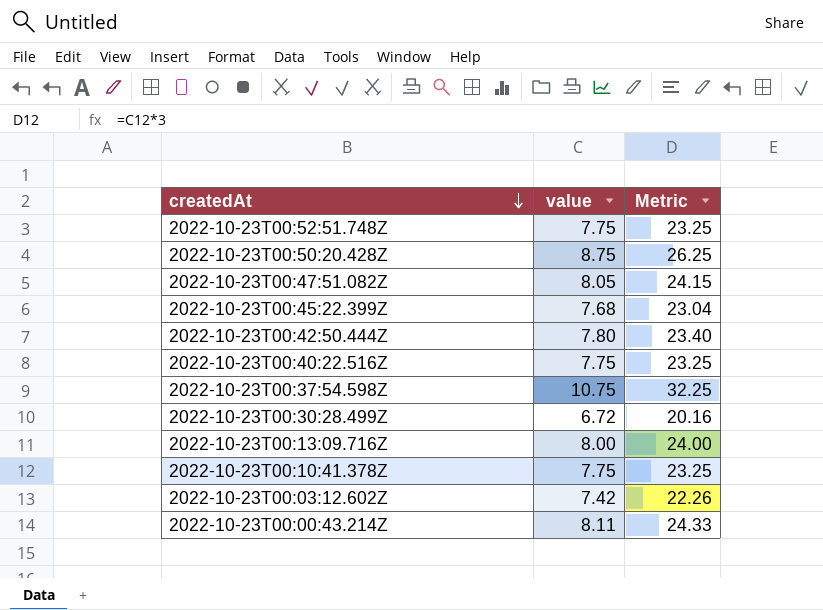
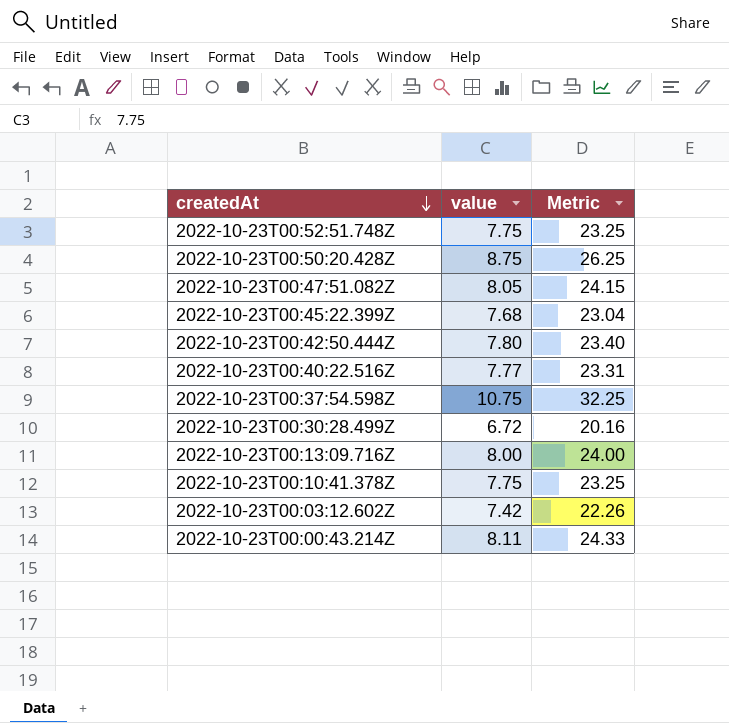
2022-10-23T00:40:22.516Z | value: 7.75 -> 7.77
2022-10-23T00:40:22.516Z | Metric: 23.25 -> 23.31

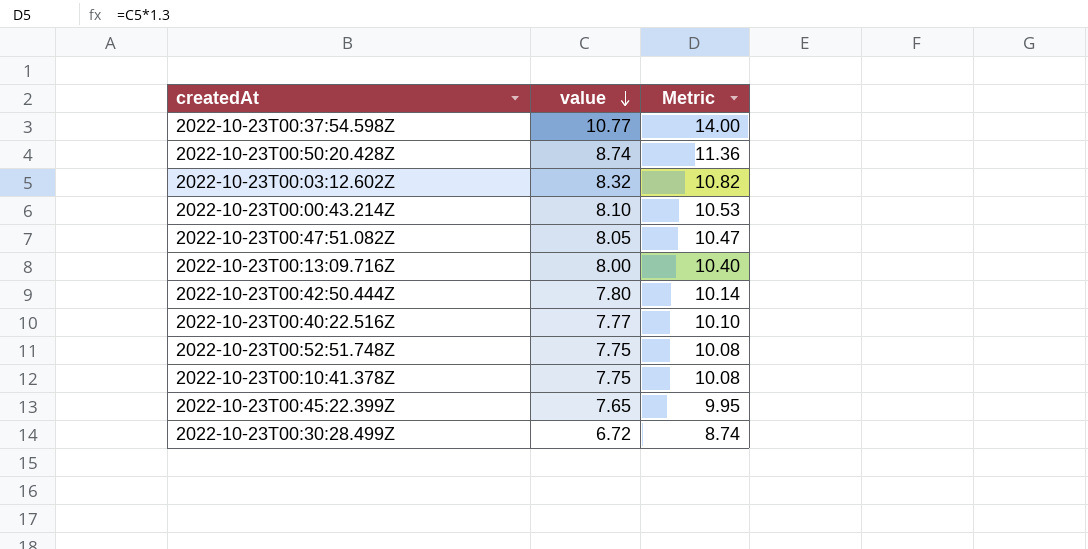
row order: createdAt descending -> value descending
column Metric | formula: [value] * 3 -> [value] * 1.3
2022-10-23T00:37:54.598Z | value: 10.75 -> 10.77
2022-10-23T00:50:20.428Z | value: 8.75 -> 8.74
2022-10-23T00:03:12.602Z | value: 7.42 -> 8.32
2022-10-23T00:00:43.214Z | value: 8.11 -> 8.10
2022-10-23T00:45:22.399Z | value: 7.68 -> 7.65

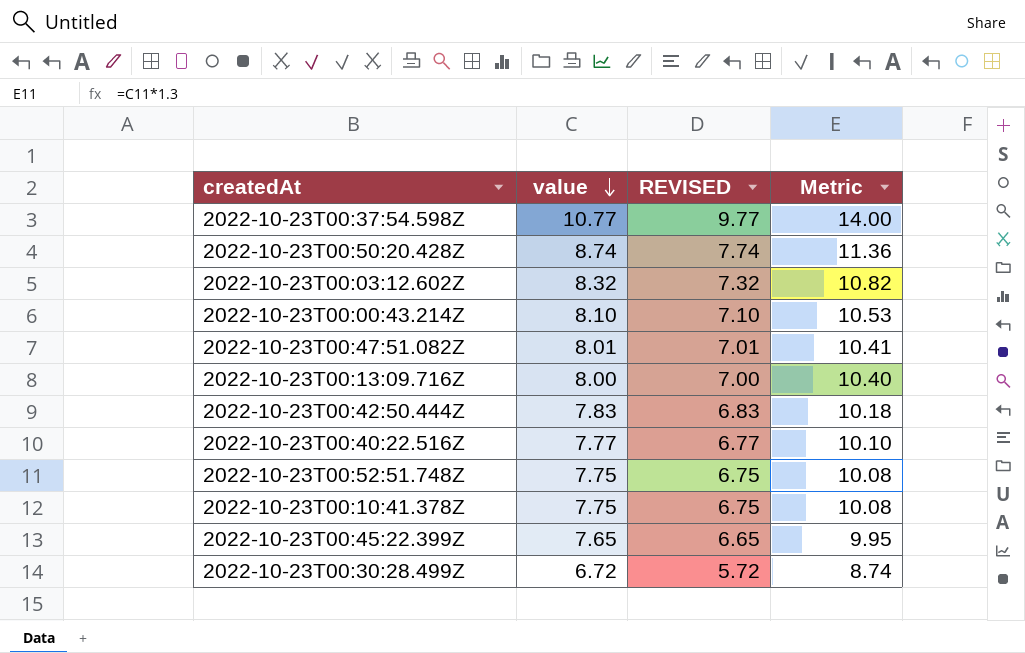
column REVISED | formula: none -> [value] - 1
2022-10-23T00:47:51.082Z | value: 8.05 -> 8.01
2022-10-23T00:47:51.082Z | Metric: 10.47 -> 10.41
2022-10-23T00:42:50.444Z | value: 7.80 -> 7.83
2022-10-23T00:42:50.444Z | Metric: 10.14 -> 10.18

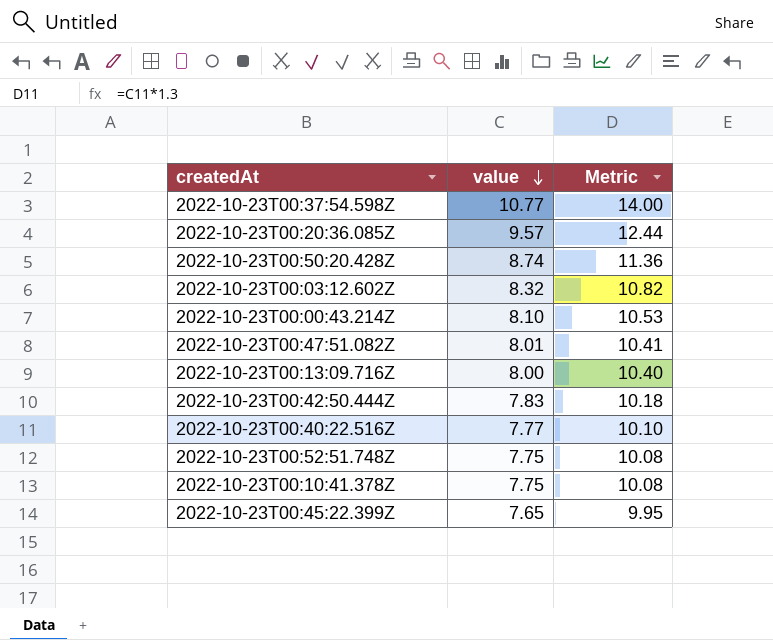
column REVISED | formula: [value] - 1 -> none
row 2022-10-23T00:30:28.499Z: 6.72 | 5.72 | 8.74 -> none
row 2022-10-23T00:20:36.085Z: none -> 9.57 | 12.44

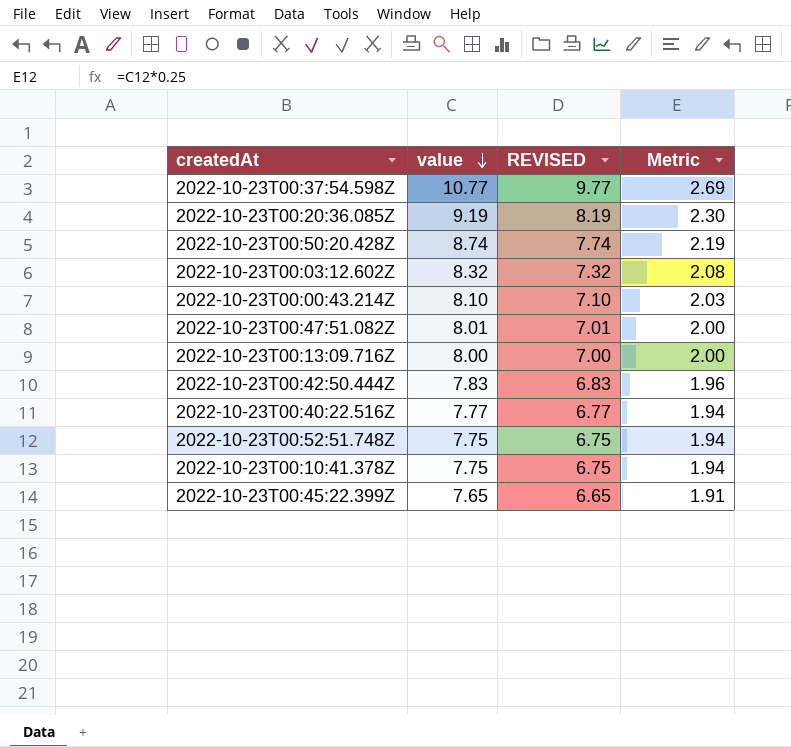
column REVISED | formula: none -> [value] - 1
column Metric | formula: [value] * 1.3 -> [value] * 0.25
2022-10-23T00:20:36.085Z | value: 9.57 -> 9.19

